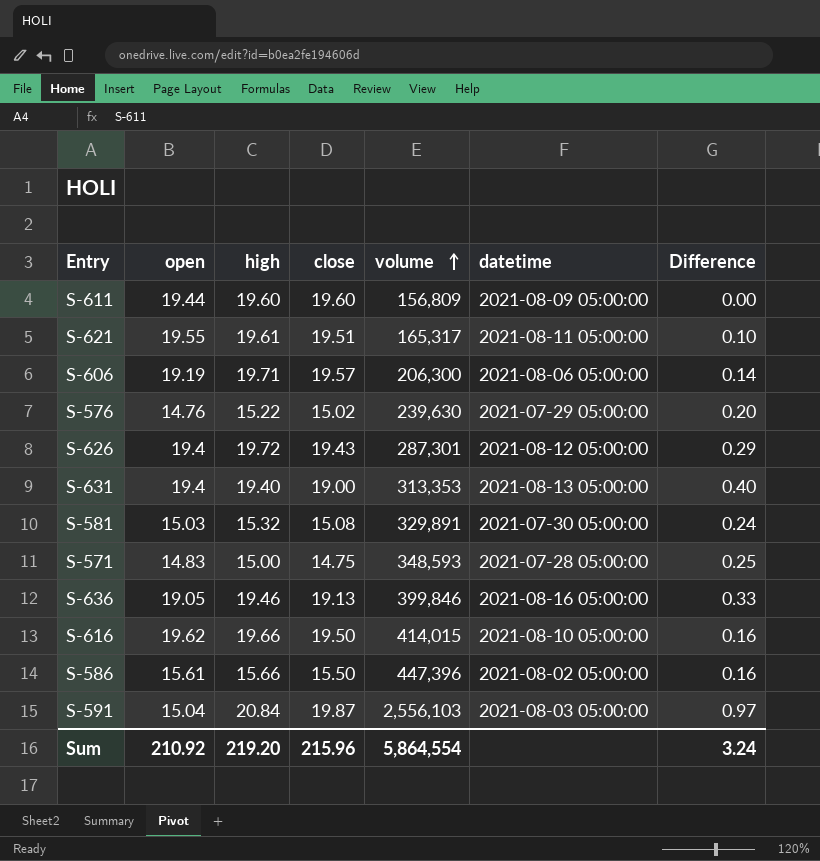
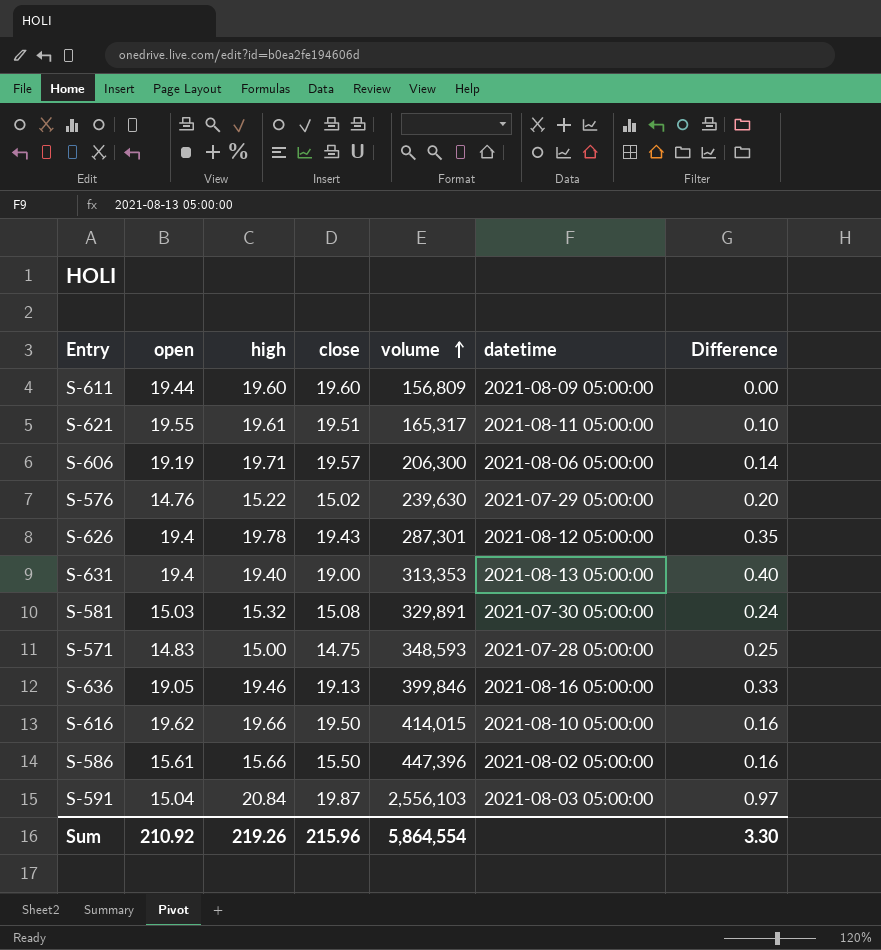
S-626 | high: 19.72 -> 19.78
S-626 | Difference: 0.29 -> 0.35
Sum | high: 219.20 -> 219.26
Sum | Difference: 3.24 -> 3.30

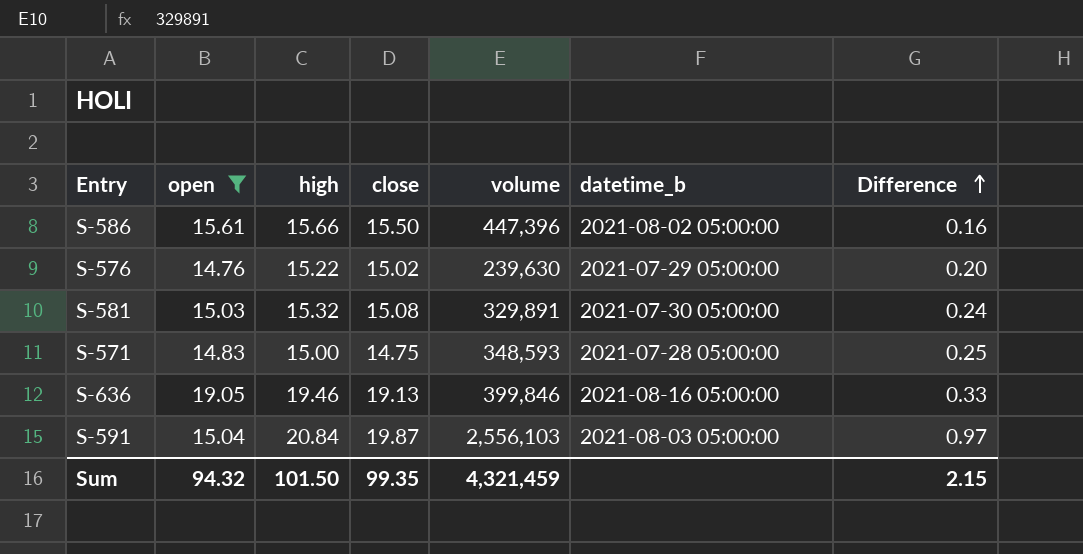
filter: none -> open <= 19.05
row order: volume ascending -> Difference ascending
column name: datetime -> datetime_b
Sum | open: 210.92 -> 94.32
Sum | high: 219.26 -> 101.50
Sum | close: 215.96 -> 99.35
Sum | volume: 5,864,554 -> 4,321,459
Sum | Difference: 3.30 -> 2.15

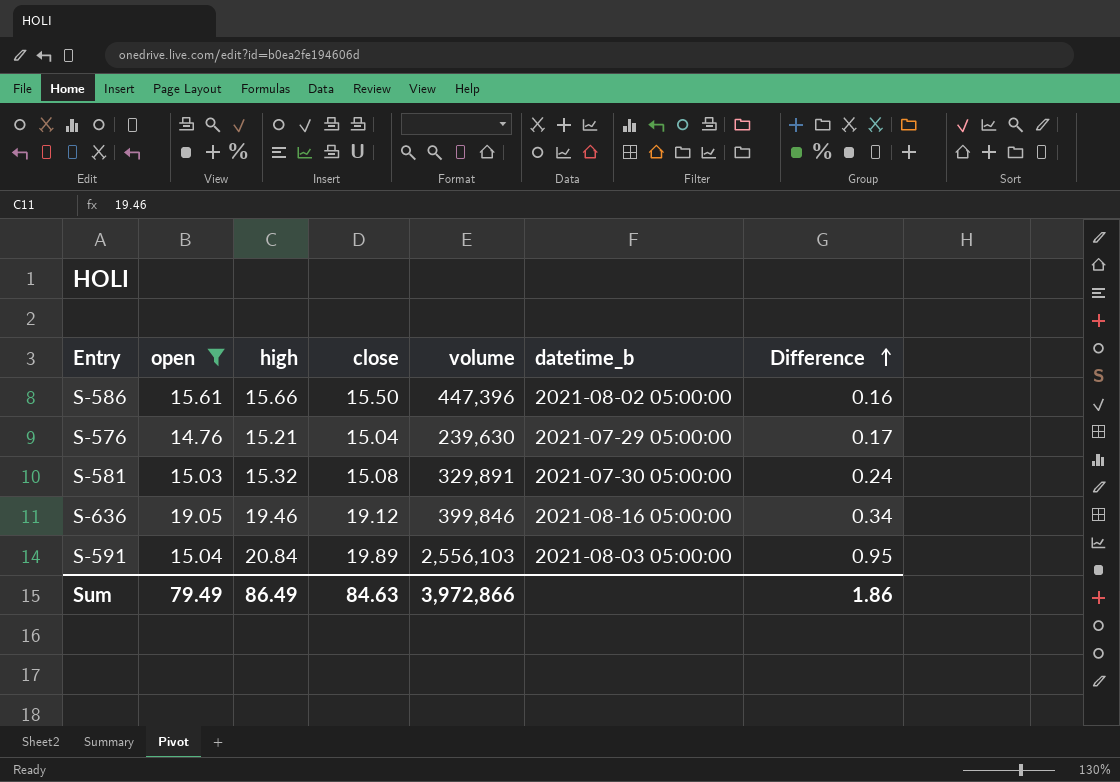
row S-571: 14.83 | 15.00 | 14.75 | 348,593 | 2021-07-28 05:00:00 | 0.25 -> none
S-576 | high: 15.22 -> 15.21
S-576 | close: 15.02 -> 15.04
S-576 | Difference: 0.20 -> 0.17
S-636 | close: 19.13 -> 19.12
S-636 | Difference: 0.33 -> 0.34
S-591 | close: 19.87 -> 19.89
S-591 | Difference: 0.97 -> 0.95
Sum | open: 94.32 -> 79.49
Sum | high: 101.50 -> 86.49
Sum | close: 99.35 -> 84.63
Sum | volume: 4,321,459 -> 3,972,866
Sum | Difference: 2.15 -> 1.86

